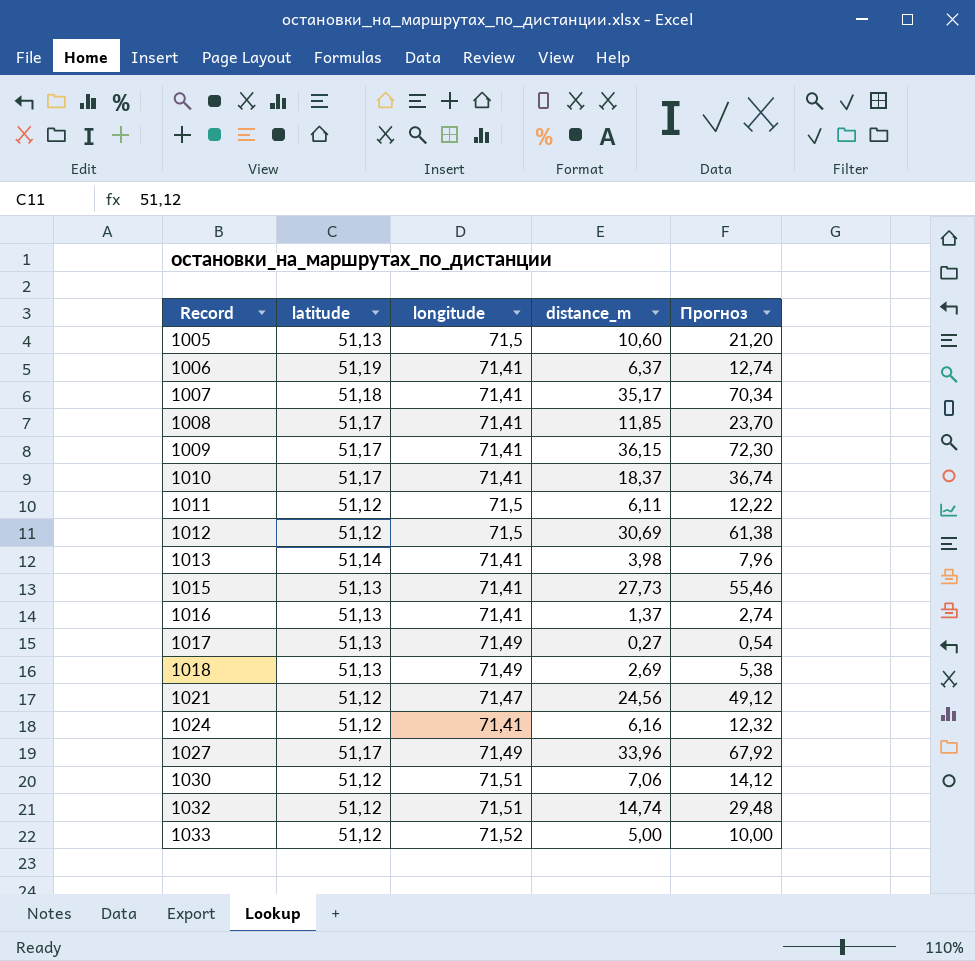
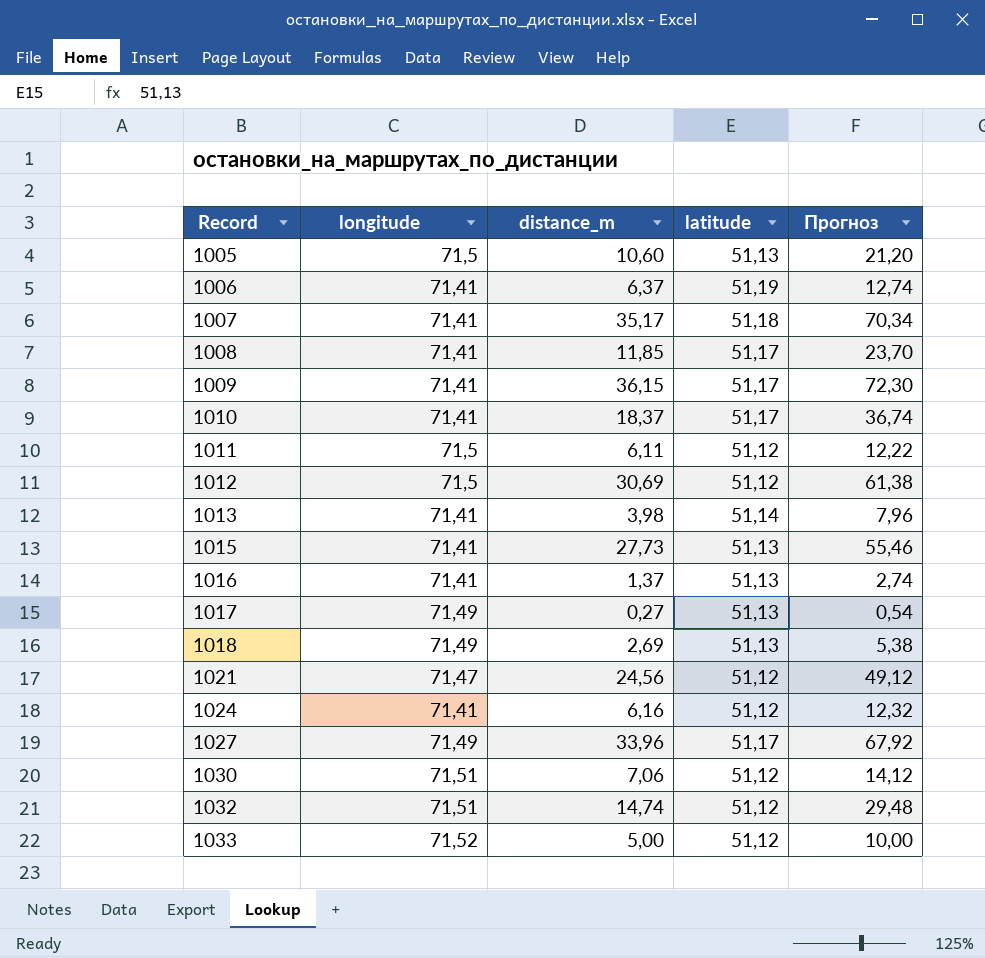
column latitude | position: 2 -> 4

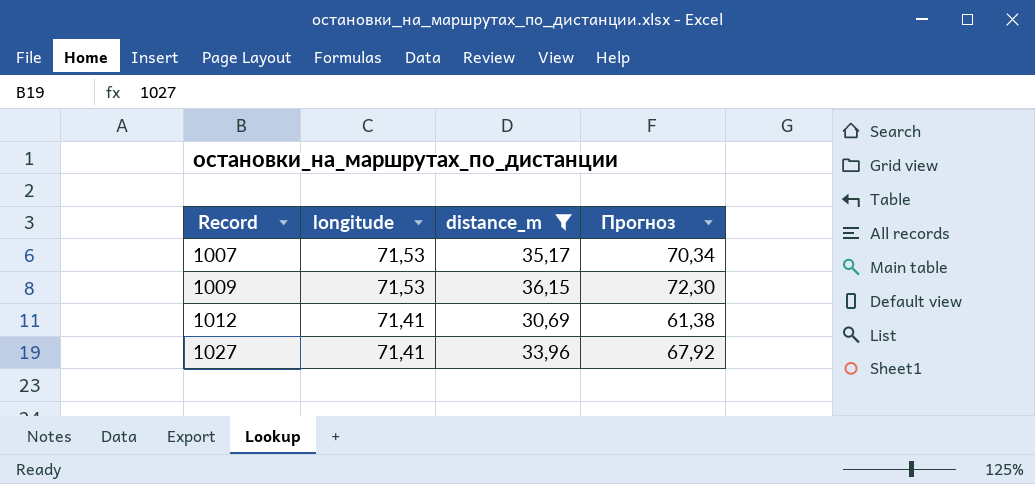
filter: none -> distance_m >= 30,69
column latitude | position: 4 -> none
1007 | longitude: 71,41 -> 71,53
1009 | longitude: 71,41 -> 71,53
1012 | longitude: 71,5 -> 71,41
1027 | longitude: 71,49 -> 71,41

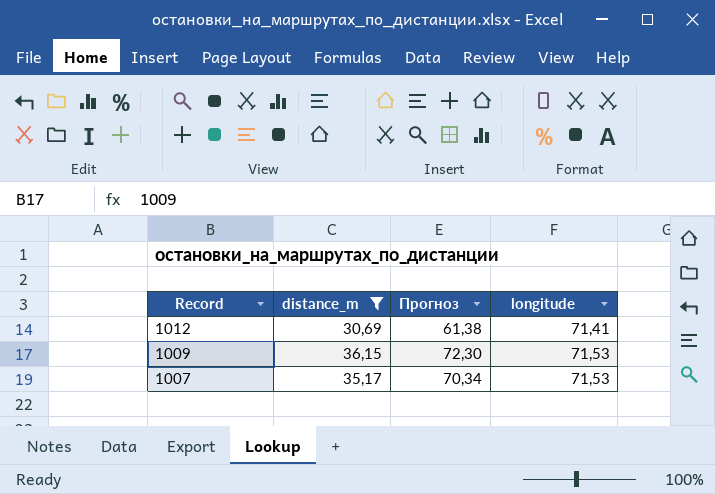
row order: Record ascending -> Record descending
column longitude | position: 2 -> 4
row 1027: 71,41 | 33,96 | 67,92 -> none

